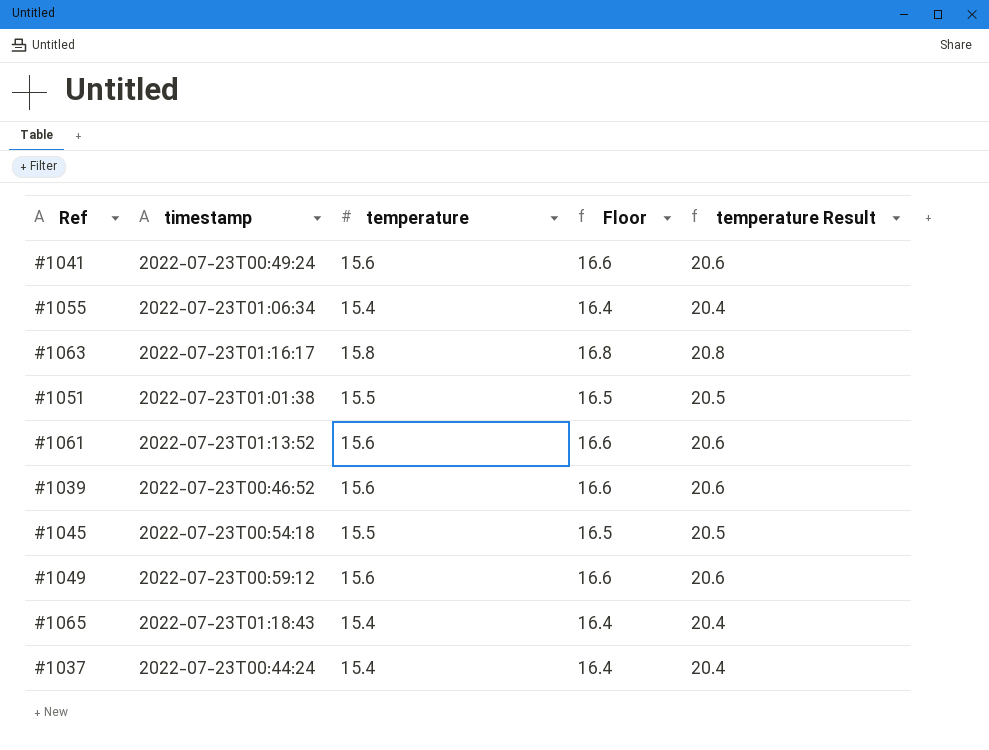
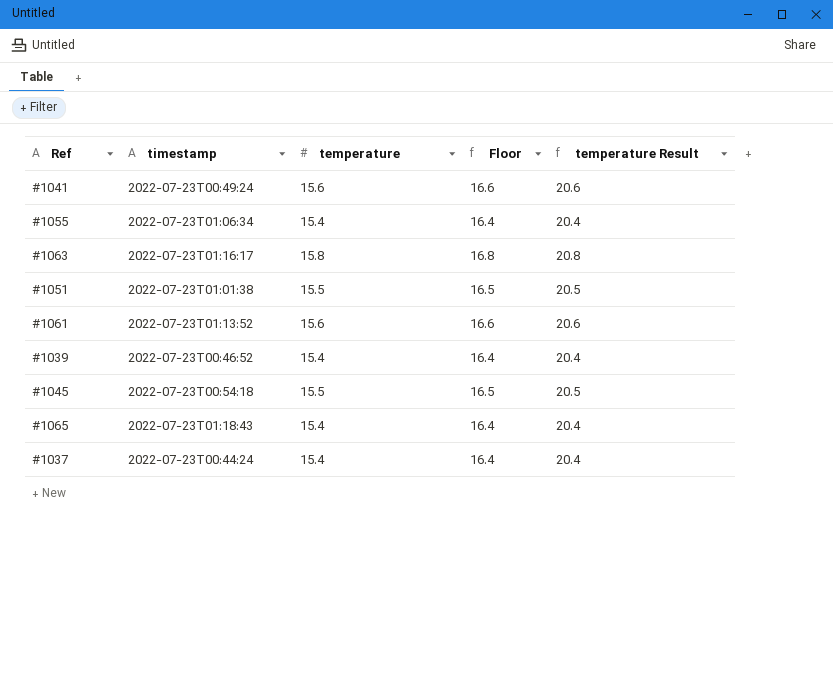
row #1049: 2022-07-23T00:59:12 | 15.6 | 16.6 | 20.6 -> none
#1039 | temperature: 15.6 -> 15.4
#1039 | Floor: 16.6 -> 16.4
#1039 | temperature Result: 20.6 -> 20.4

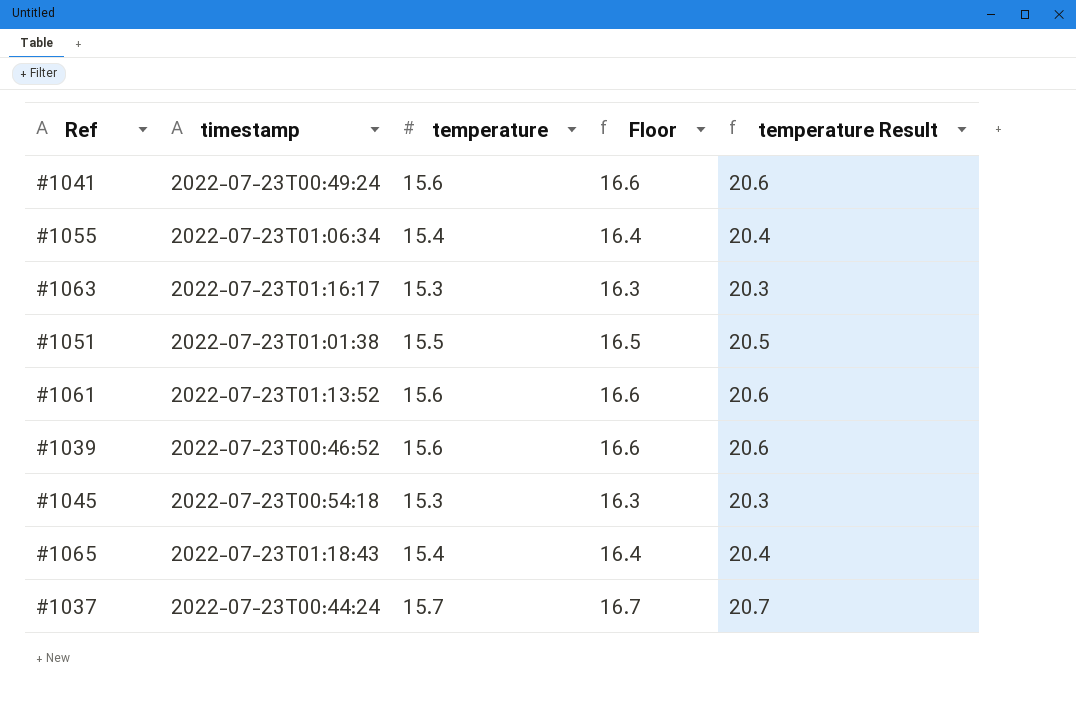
#1063 | temperature: 15.8 -> 15.3
#1063 | Floor: 16.8 -> 16.3
#1063 | temperature Result: 20.8 -> 20.3
#1039 | temperature: 15.4 -> 15.6
#1039 | Floor: 16.4 -> 16.6
#1039 | temperature Result: 20.4 -> 20.6
#1045 | temperature: 15.5 -> 15.3
#1045 | Floor: 16.5 -> 16.3
#1045 | temperature Result: 20.5 -> 20.3
#1037 | temperature: 15.4 -> 15.7
#1037 | Floor: 16.4 -> 16.7
#1037 | temperature Result: 20.4 -> 20.7

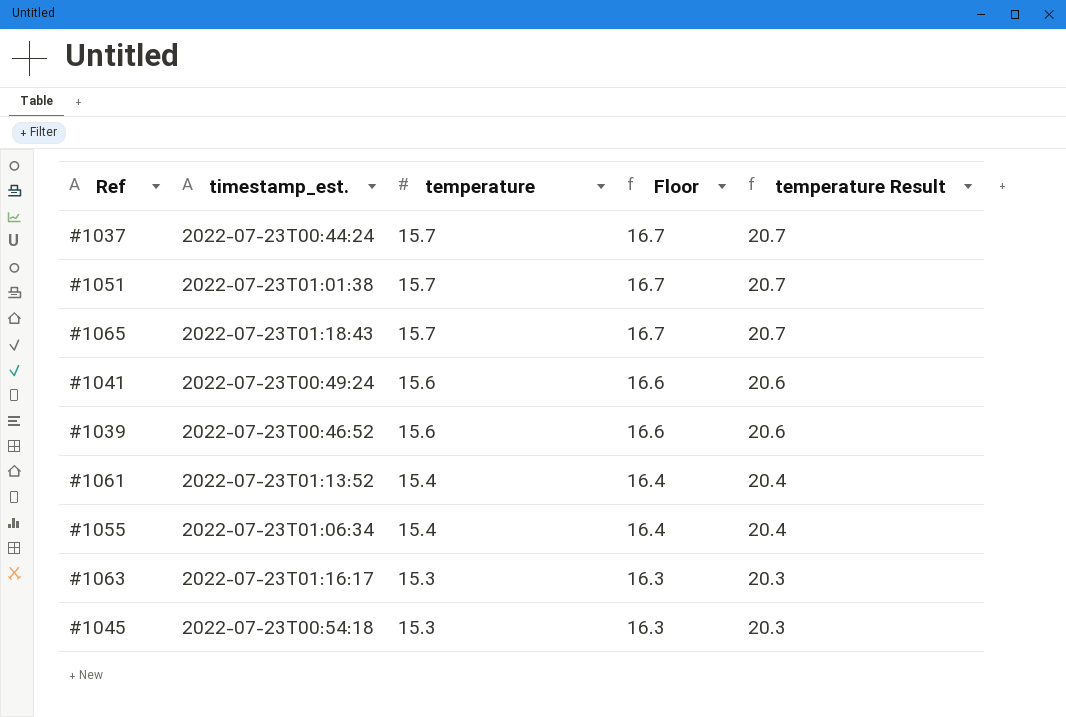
row order: none -> temperature descending
column name: timestamp -> timestamp_est.
#1051 | temperature: 15.5 -> 15.7
#1051 | Floor: 16.5 -> 16.7
#1051 | temperature Result: 20.5 -> 20.7
#1065 | temperature: 15.4 -> 15.7
#1065 | Floor: 16.4 -> 16.7
#1065 | temperature Result: 20.4 -> 20.7
#1061 | temperature: 15.6 -> 15.4
#1061 | Floor: 16.6 -> 16.4
#1061 | temperature Result: 20.6 -> 20.4

